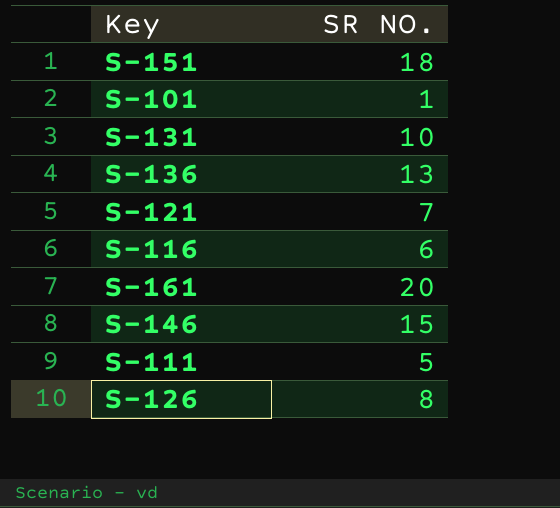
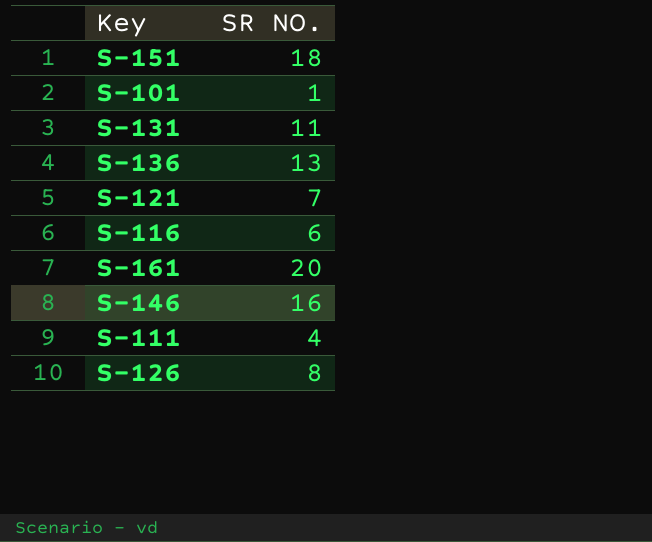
S-131 | SR NO.: 10 -> 11
S-146 | SR NO.: 15 -> 16
S-111 | SR NO.: 5 -> 4

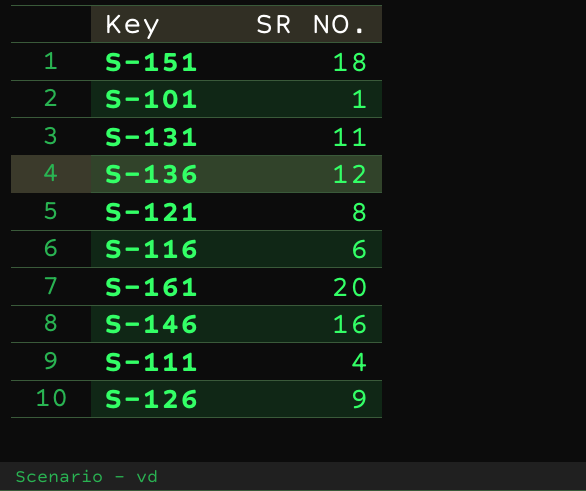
S-136 | SR NO.: 13 -> 12
S-121 | SR NO.: 7 -> 8
S-126 | SR NO.: 8 -> 9

